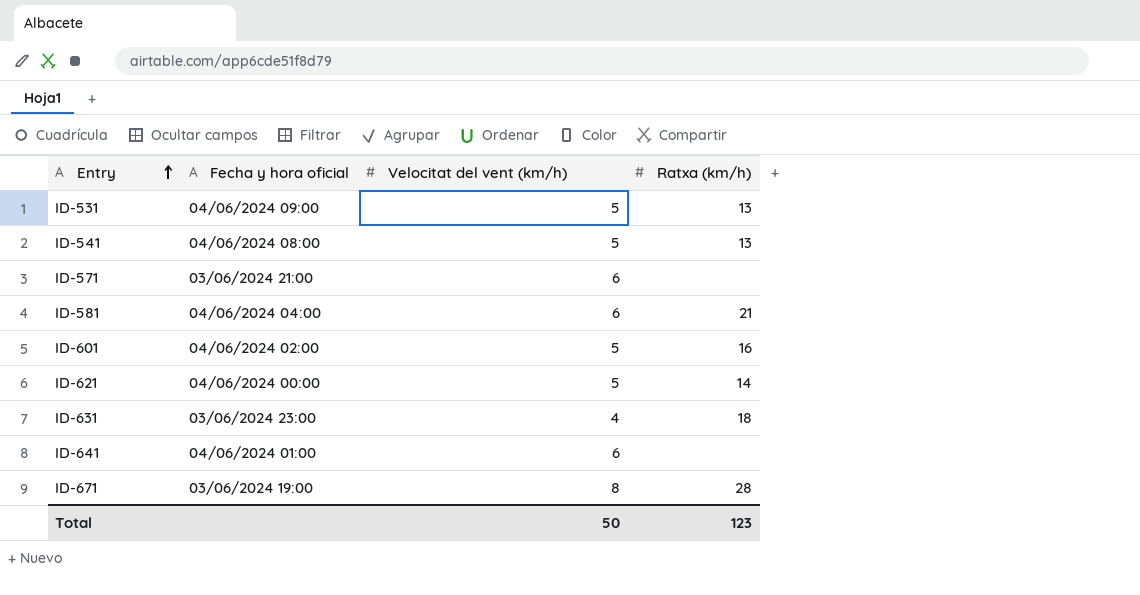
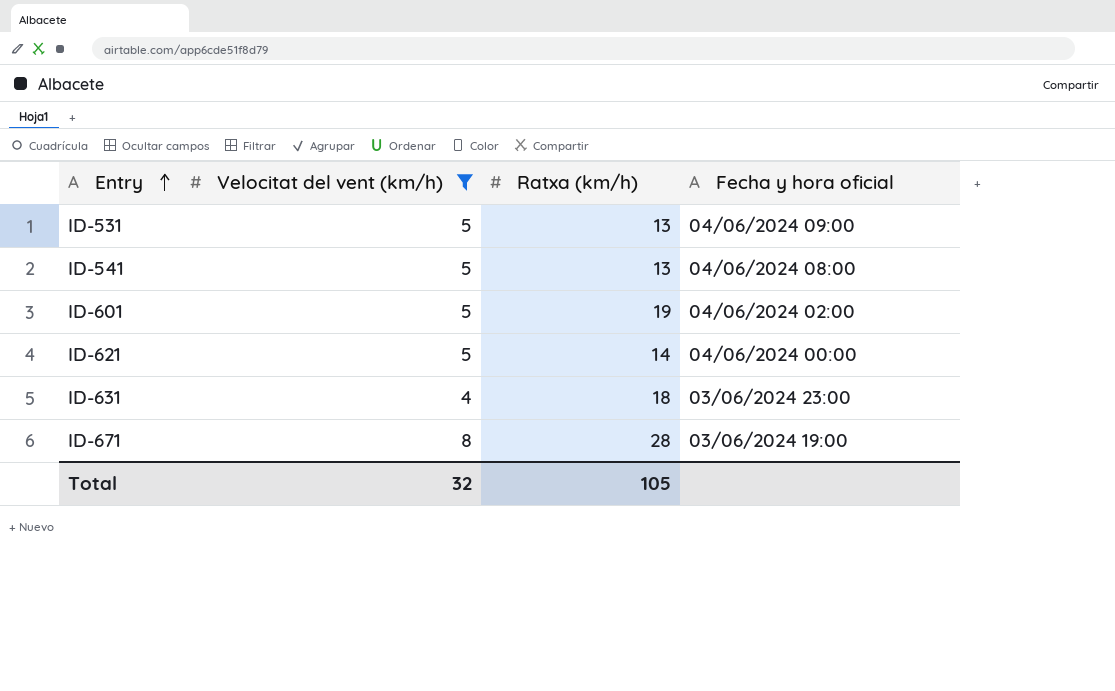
filter: none -> Velocitat del vent (km/h) != 6
column Fecha y hora oficial | position: 2 -> 4
ID-601 | Ratxa (km/h): 16 -> 19
Total | Velocitat del vent (km/h): 50 -> 32
Total | Ratxa (km/h): 123 -> 105

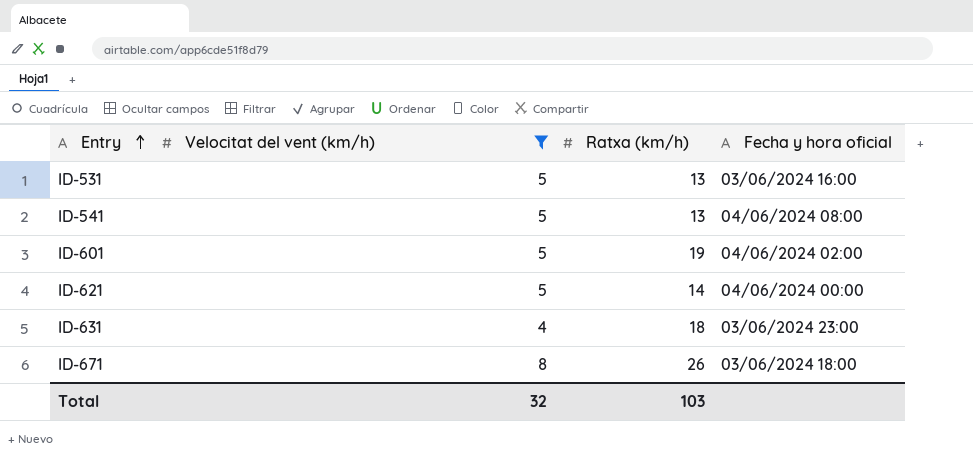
ID-531 | Fecha y hora oficial: 04/06/2024 09:00 -> 03/06/2024 16:00
ID-671 | Ratxa (km/h): 28 -> 26
ID-671 | Fecha y hora oficial: 03/06/2024 19:00 -> 03/06/2024 18:00
Total | Ratxa (km/h): 105 -> 103

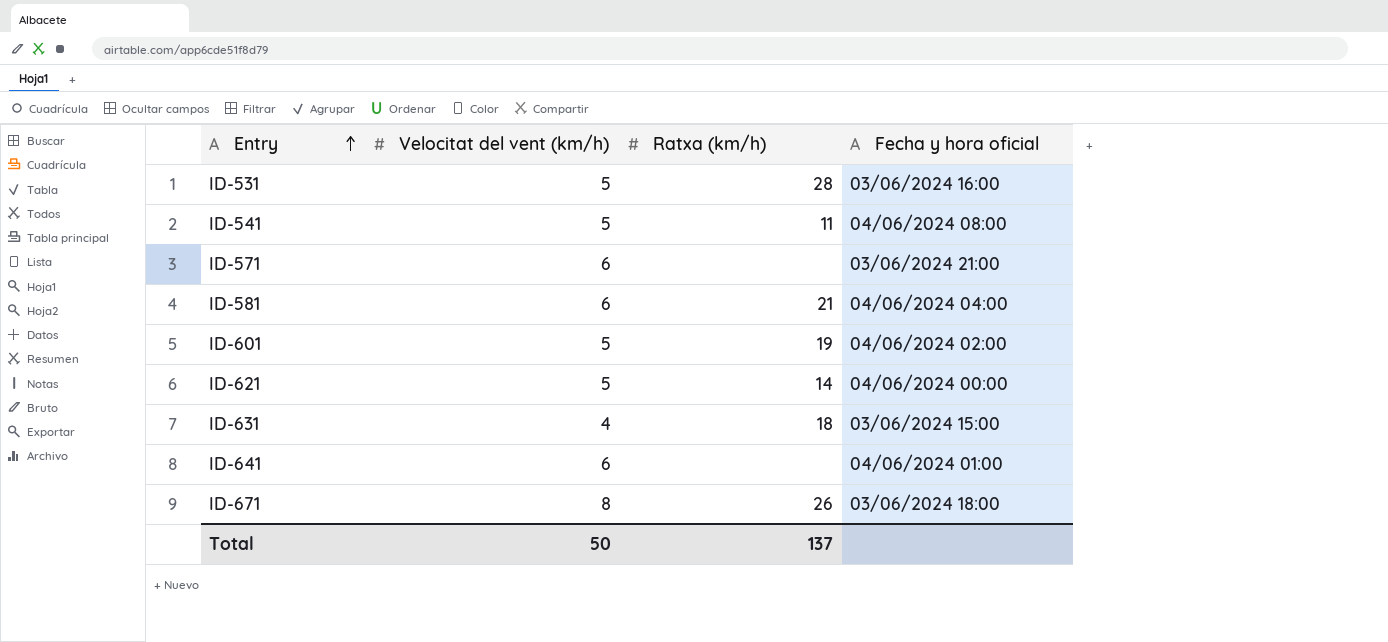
filter: Velocitat del vent (km/h) != 6 -> none
ID-531 | Ratxa (km/h): 13 -> 28
ID-541 | Ratxa (km/h): 13 -> 11
ID-631 | Fecha y hora oficial: 03/06/2024 23:00 -> 03/06/2024 15:00
Total | Velocitat del vent (km/h): 32 -> 50
Total | Ratxa (km/h): 103 -> 137

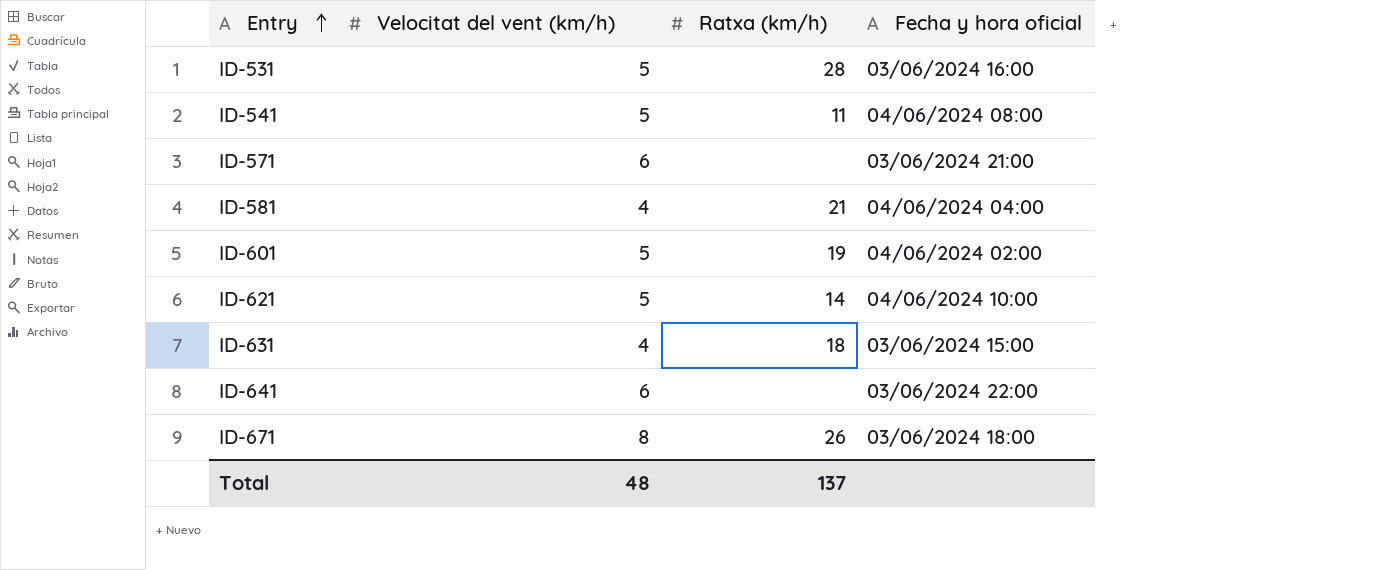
ID-581 | Velocitat del vent (km/h): 6 -> 4
ID-621 | Fecha y hora oficial: 04/06/2024 00:00 -> 04/06/2024 10:00
ID-641 | Fecha y hora oficial: 04/06/2024 01:00 -> 03/06/2024 22:00
Total | Velocitat del vent (km/h): 50 -> 48

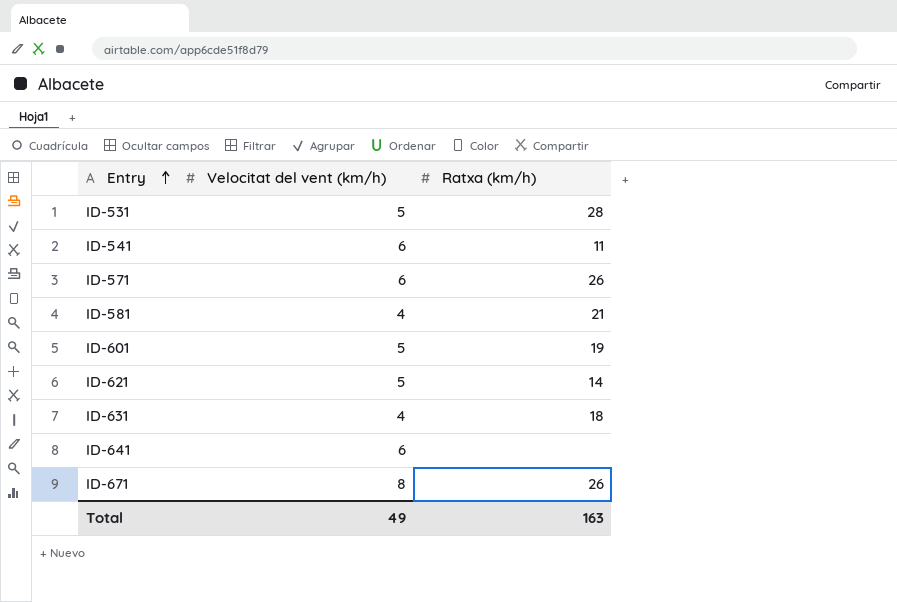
column Fecha y hora oficial | position: 4 -> none
ID-541 | Velocitat del vent (km/h): 5 -> 6
ID-571 | Ratxa (km/h): none -> 26
Total | Velocitat del vent (km/h): 48 -> 49
Total | Ratxa (km/h): 137 -> 163

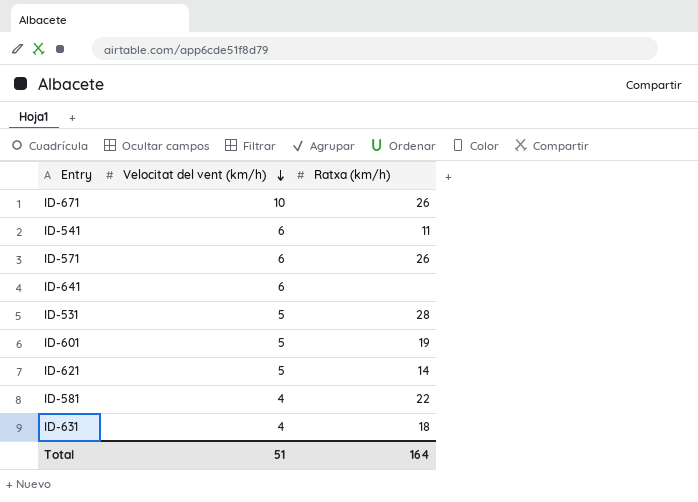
row order: Entry ascending -> Velocitat del vent (km/h) descending
ID-671 | Velocitat del vent (km/h): 8 -> 10
ID-581 | Ratxa (km/h): 21 -> 22
Total | Velocitat del vent (km/h): 49 -> 51
Total | Ratxa (km/h): 163 -> 164

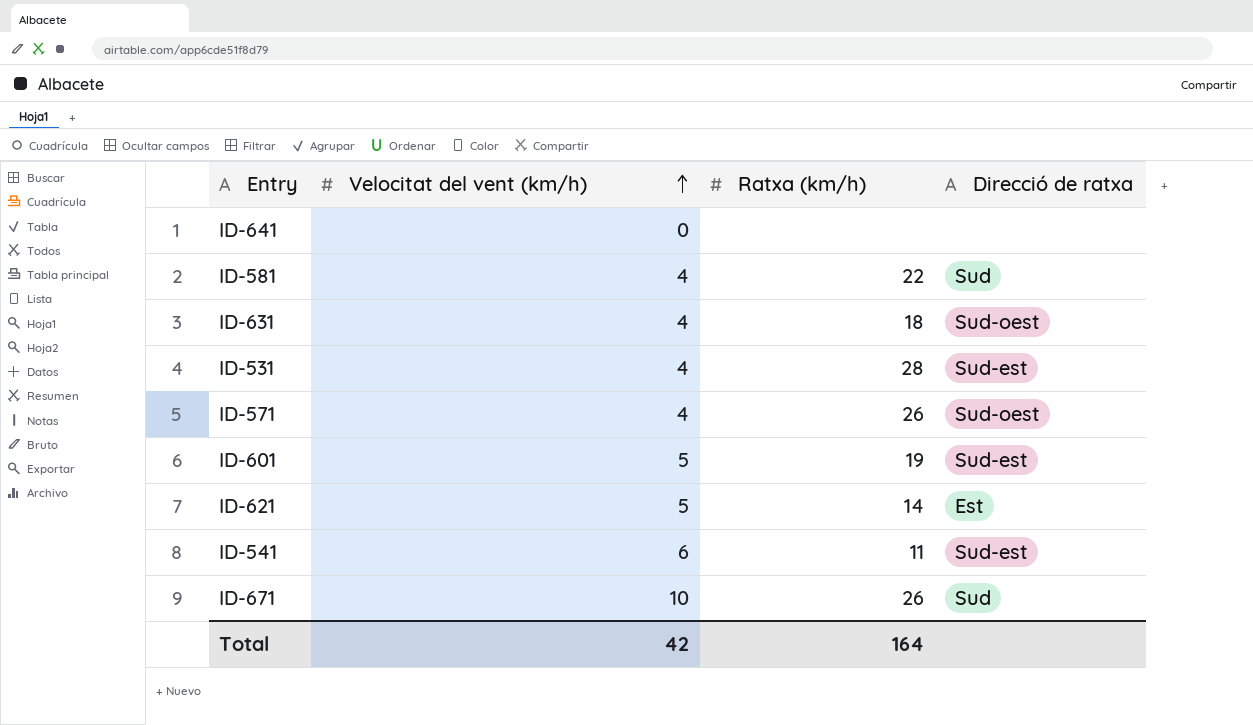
row order: Velocitat del vent (km/h) descending -> Velocitat del vent (km/h) ascending
column Direcció de ratxa | position: none -> 4
ID-641 | Velocitat del vent (km/h): 6 -> 0
ID-531 | Velocitat del vent (km/h): 5 -> 4
ID-571 | Velocitat del vent (km/h): 6 -> 4
Total | Velocitat del vent (km/h): 51 -> 42

